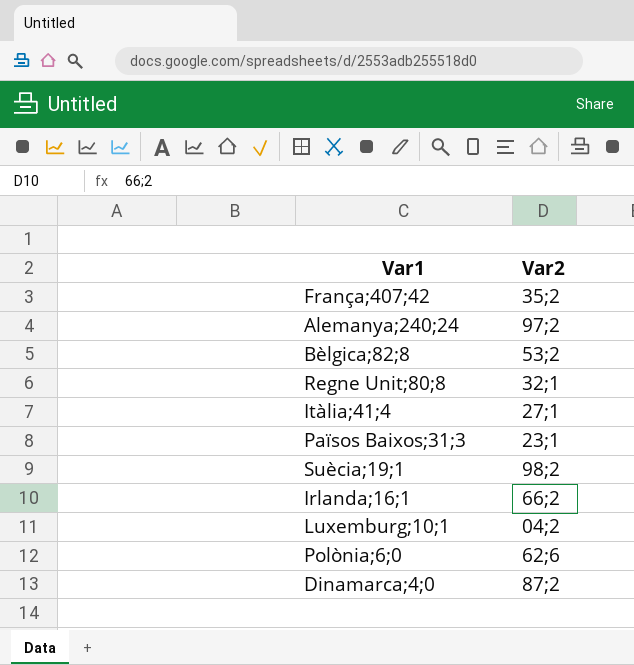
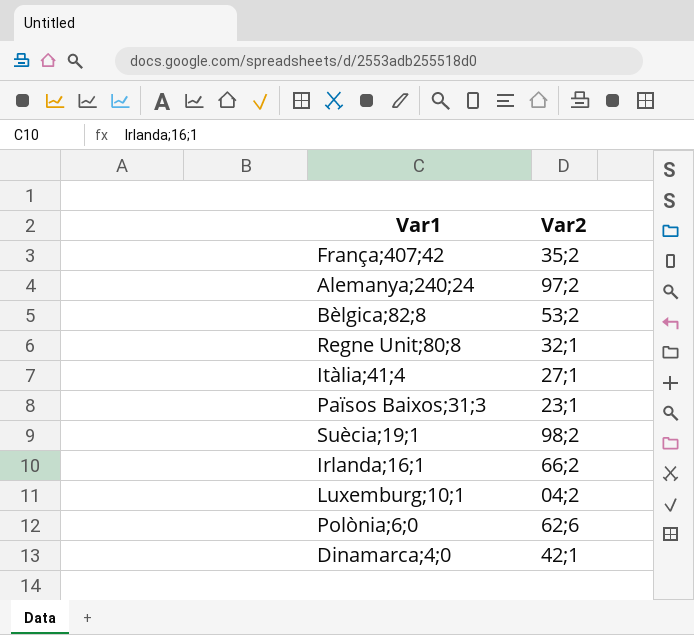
Dinamarca;4;0 | Var2: 87;2 -> 42;1

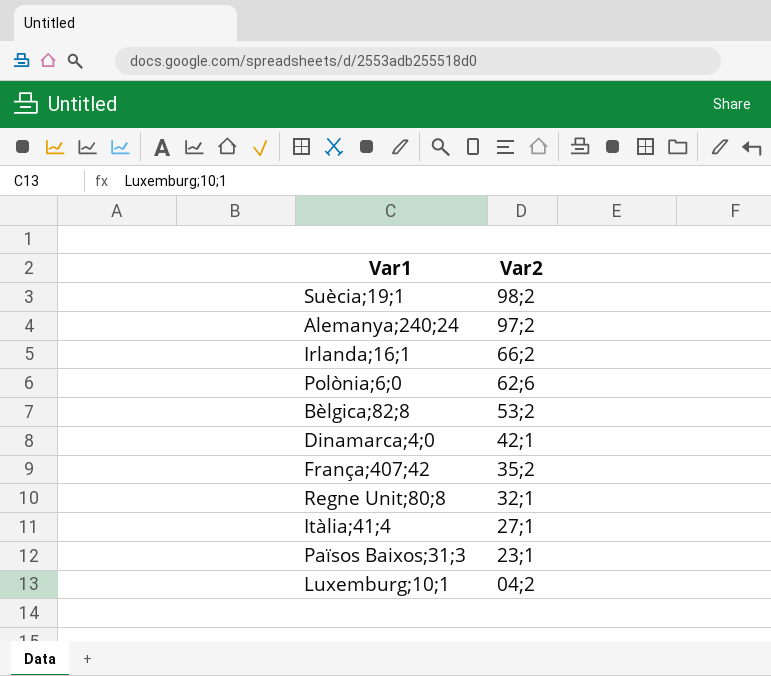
row order: none -> Var2 descending

